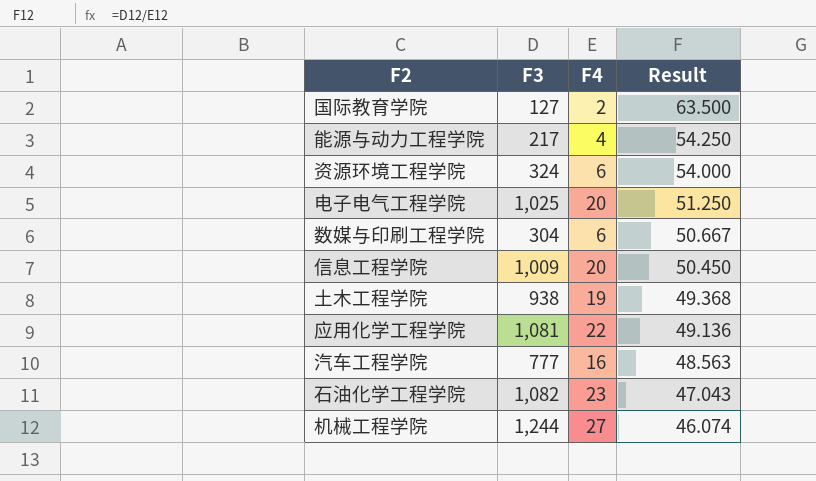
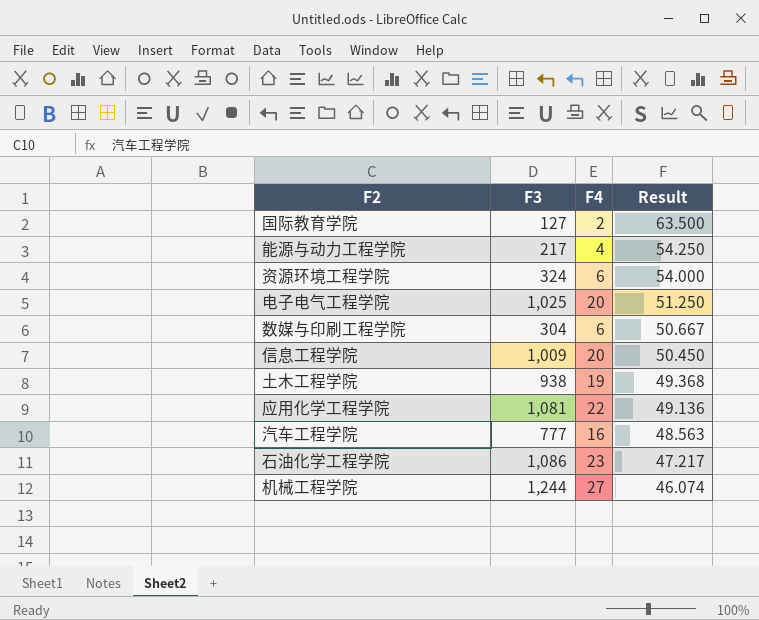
石油化学工程学院 | F3: 1,082 -> 1,086
石油化学工程学院 | Result: 47.043 -> 47.217

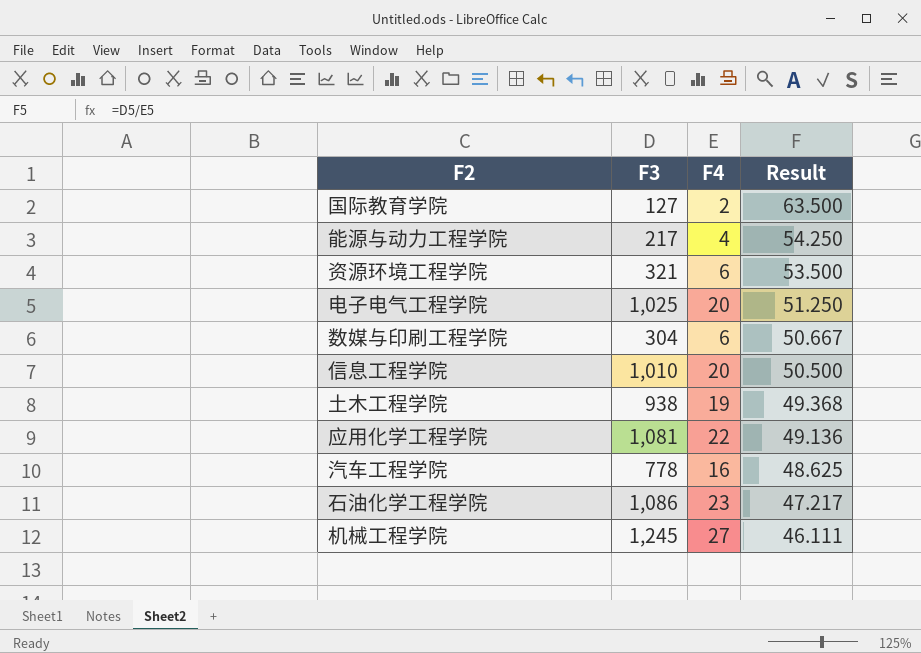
资源环境工程学院 | F3: 324 -> 321
资源环境工程学院 | Result: 54.000 -> 53.500
信息工程学院 | F3: 1,009 -> 1,010
信息工程学院 | Result: 50.450 -> 50.500
汽车工程学院 | F3: 777 -> 778
汽车工程学院 | Result: 48.563 -> 48.625
机械工程学院 | F3: 1,244 -> 1,245
机械工程学院 | Result: 46.074 -> 46.111

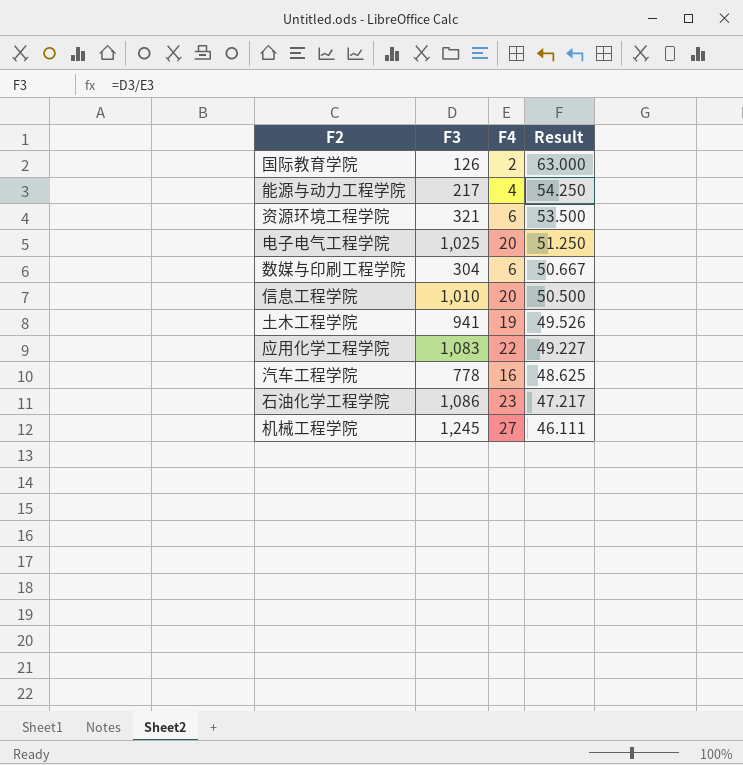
国际教育学院 | F3: 127 -> 126
国际教育学院 | Result: 63.500 -> 63.000
土木工程学院 | F3: 938 -> 941
土木工程学院 | Result: 49.368 -> 49.526
应用化学工程学院 | F3: 1,081 -> 1,083
应用化学工程学院 | Result: 49.136 -> 49.227

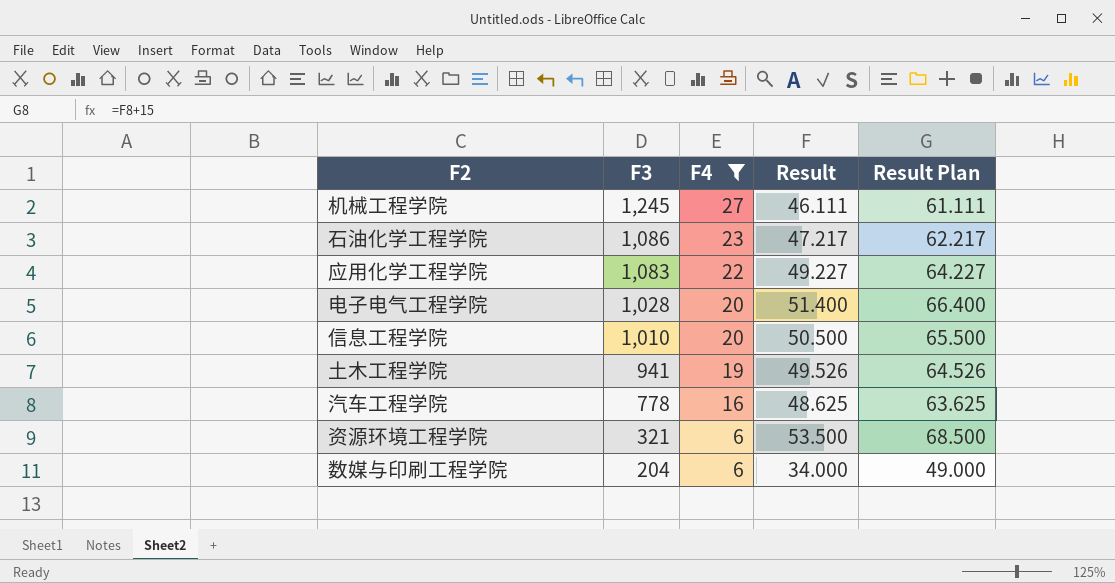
filter: none -> F4 >= 6
row order: Result descending -> F3 descending
column Result Plan | formula: none -> [Result] + 15
电子电气工程学院 | F3: 1,025 -> 1,028
电子电气工程学院 | Result: 51.250 -> 51.400
数媒与印刷工程学院 | F3: 304 -> 204
数媒与印刷工程学院 | Result: 50.667 -> 34.000

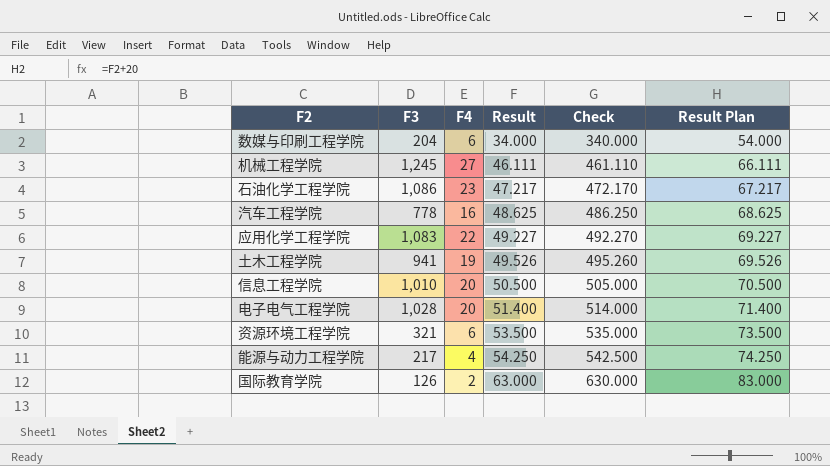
filter: F4 >= 6 -> none
row order: F3 descending -> Result ascending
column Check | formula: none -> [Result] * 10
column Result Plan | formula: [Result] + 15 -> [Result] + 20

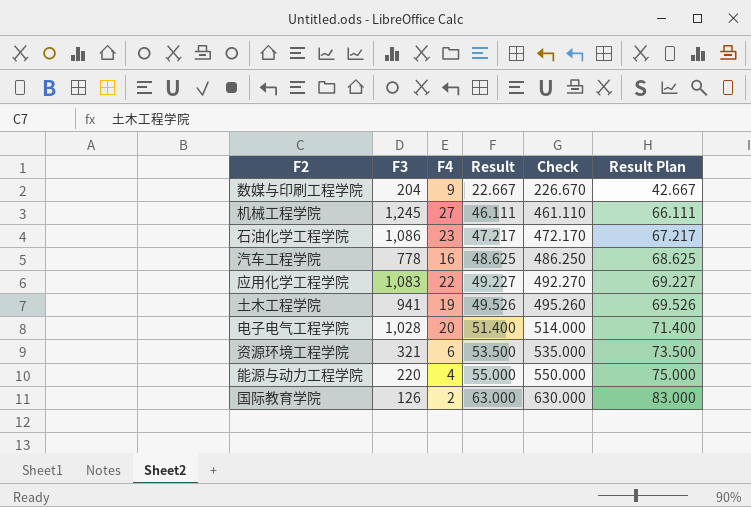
row 信息工程学院: 1,010 | 20 | 50.500 | 505.000 | 70.500 -> none
数媒与印刷工程学院 | F4: 6 -> 9
数媒与印刷工程学院 | Result: 34.000 -> 22.667
数媒与印刷工程学院 | Check: 340.000 -> 226.670
数媒与印刷工程学院 | Result Plan: 54.000 -> 42.667
能源与动力工程学院 | F3: 217 -> 220
能源与动力工程学院 | Result: 54.250 -> 55.000
能源与动力工程学院 | Check: 542.500 -> 550.000
能源与动力工程学院 | Result Plan: 74.250 -> 75.000

